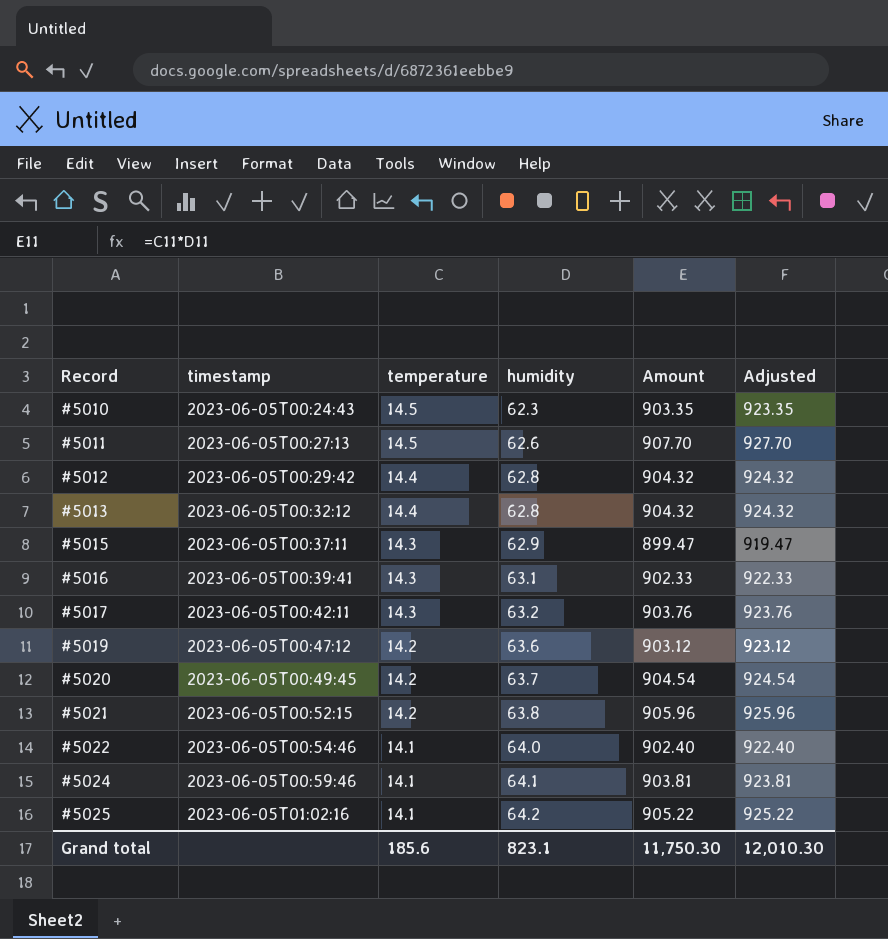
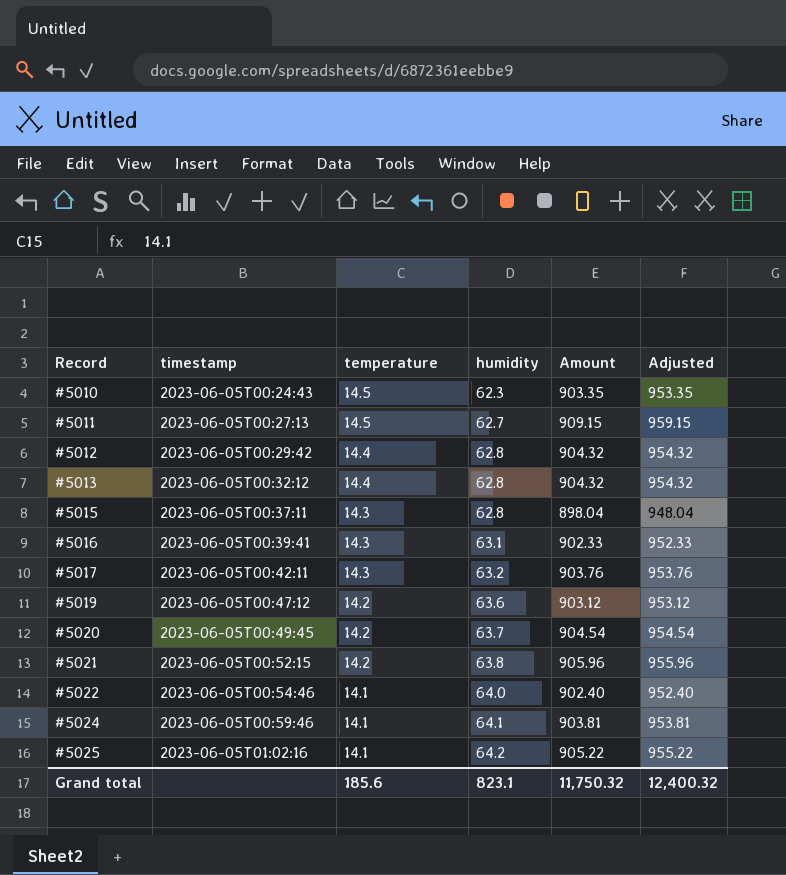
column Adjusted | formula: [Amount] + 20 -> [Amount] + 50
#5011 | humidity: 62.6 -> 62.7
#5011 | Amount: 907.70 -> 909.15
#5015 | humidity: 62.9 -> 62.8
#5015 | Amount: 899.47 -> 898.04
Grand total | Amount: 11,750.30 -> 11,750.32
Grand total | Adjusted: 12,010.30 -> 12,400.32

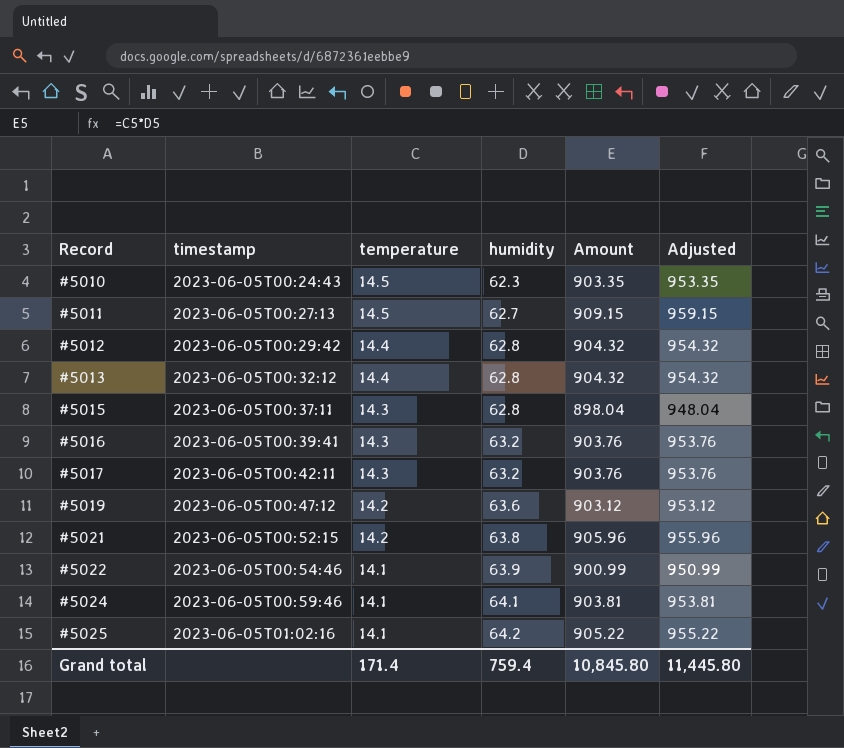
row #5020: 2023-06-05T00:49:45 | 14.2 | 63.7 | 904.54 | 954.54 -> none
#5016 | humidity: 63.1 -> 63.2
#5016 | Amount: 902.33 -> 903.76
#5016 | Adjusted: 952.33 -> 953.76
#5022 | humidity: 64.0 -> 63.9
#5022 | Amount: 902.40 -> 900.99
#5022 | Adjusted: 952.40 -> 950.99
Grand total | temperature: 185.6 -> 171.4
Grand total | humidity: 823.1 -> 759.4
Grand total | Amount: 11,750.32 -> 10,845.80
Grand total | Adjusted: 12,400.32 -> 11,445.80

